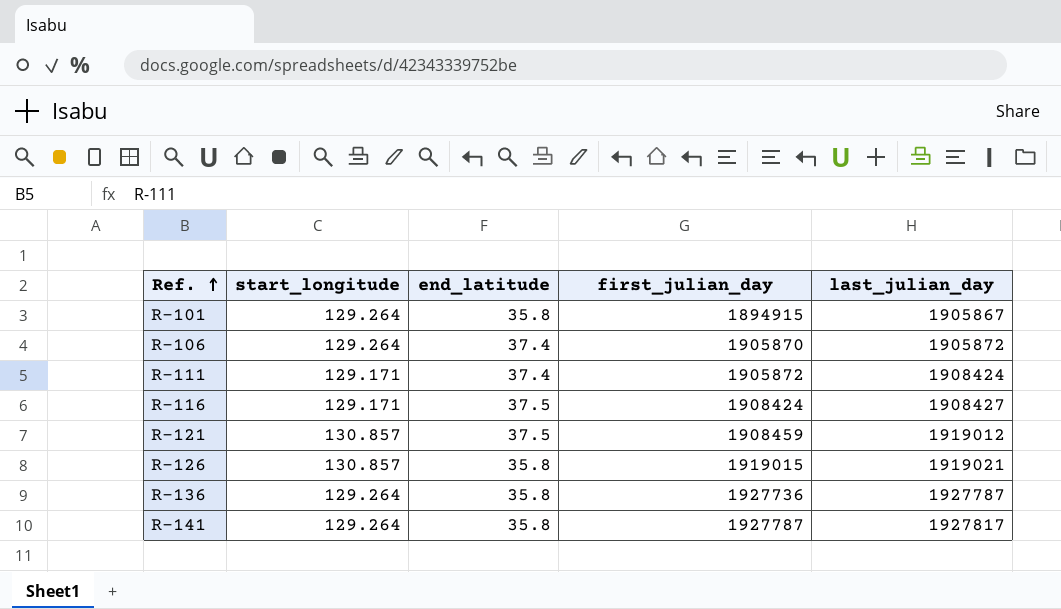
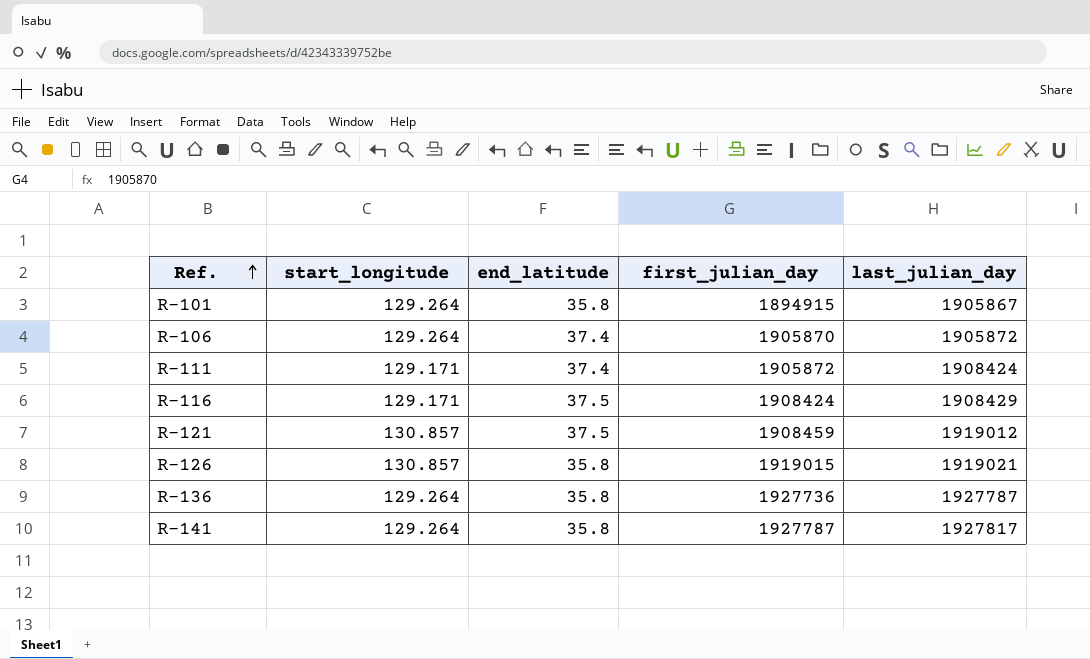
R-116 | last_julian_day: 1908427 -> 1908429

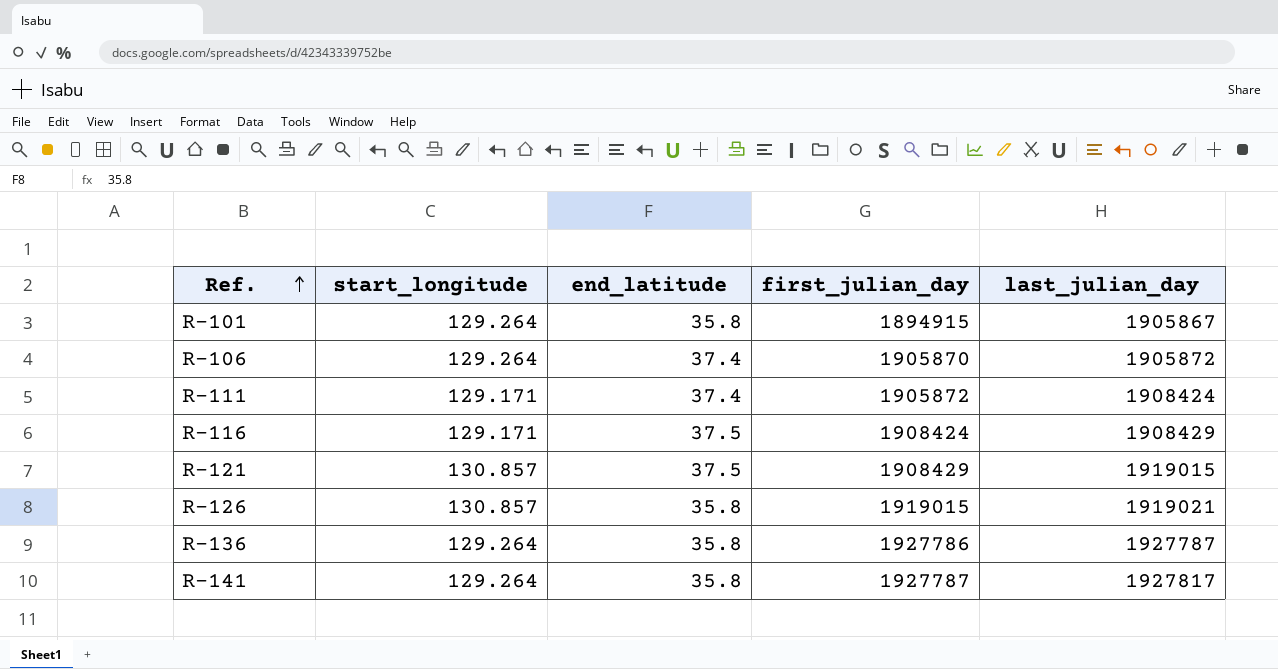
R-121 | first_julian_day: 1908459 -> 1908429
R-121 | last_julian_day: 1919012 -> 1919015
R-136 | first_julian_day: 1927736 -> 1927786

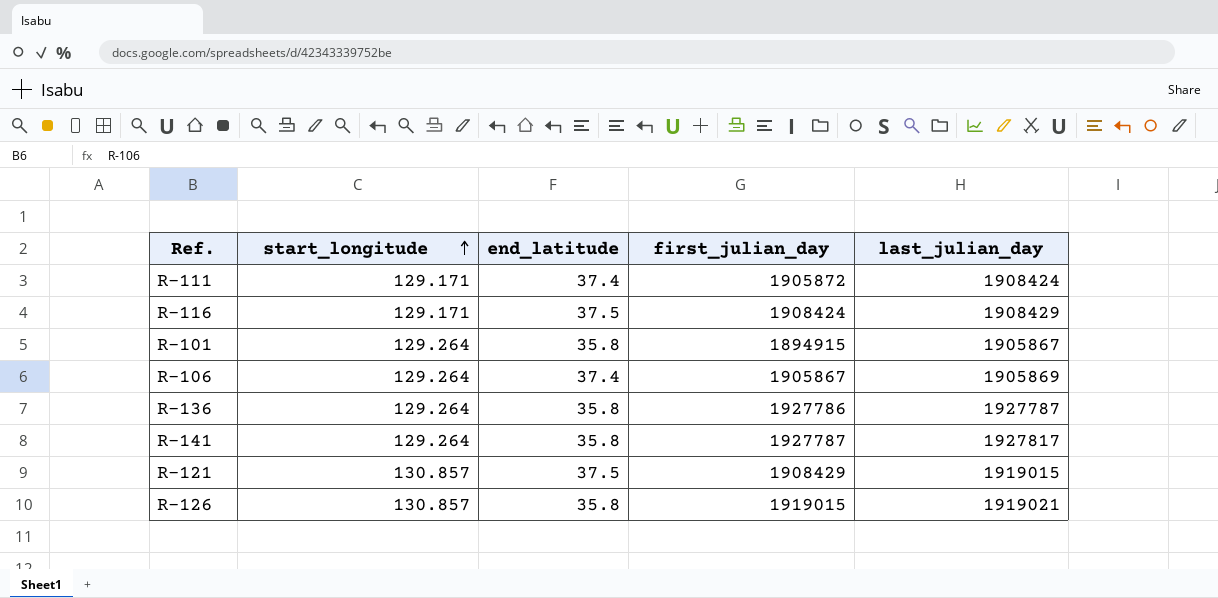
row order: Ref. ascending -> start_longitude ascending
R-106 | first_julian_day: 1905870 -> 1905867
R-106 | last_julian_day: 1905872 -> 1905869

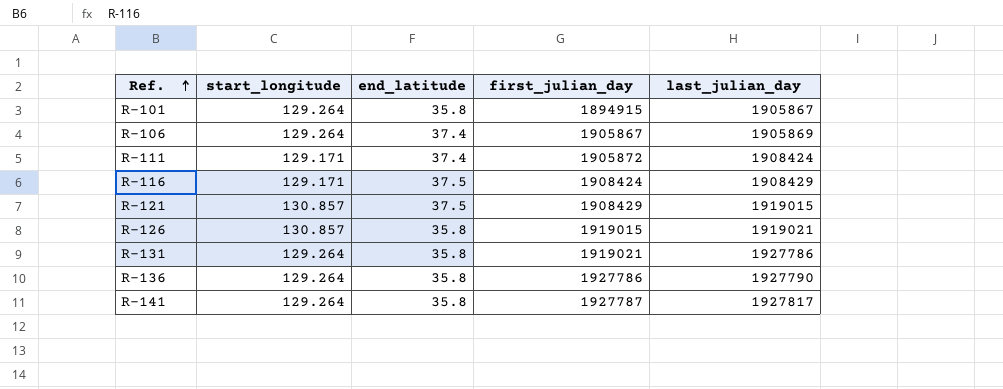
row order: start_longitude ascending -> Ref. ascending
row R-131: none -> 129.264 | 35.8 | 1919021 | 1927786
R-136 | last_julian_day: 1927787 -> 1927790

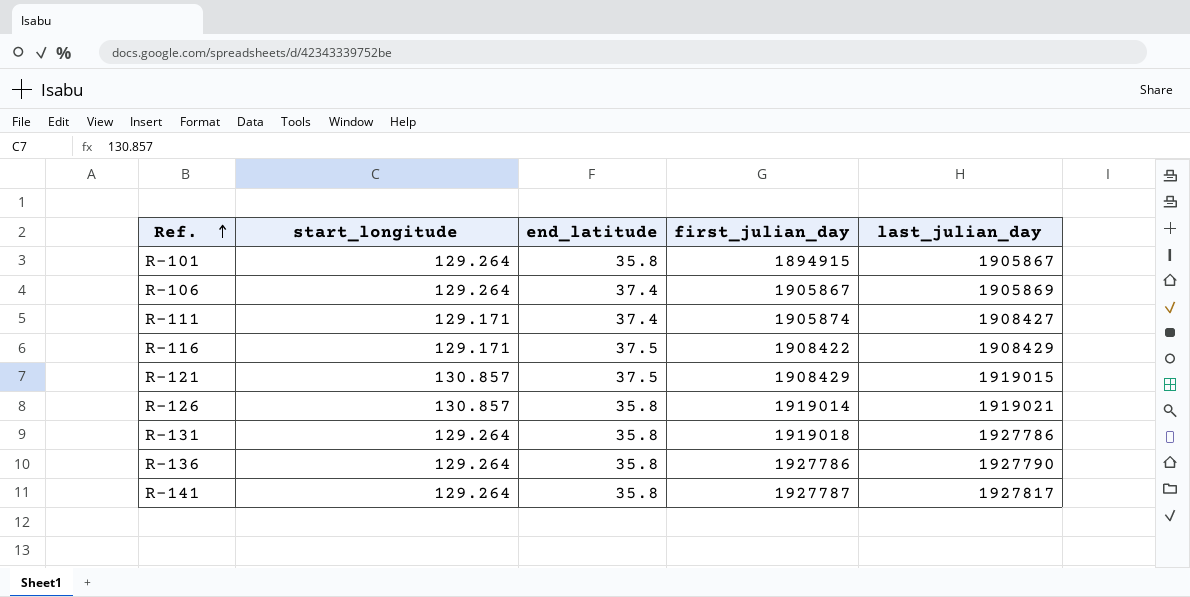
R-111 | first_julian_day: 1905872 -> 1905874
R-111 | last_julian_day: 1908424 -> 1908427
R-116 | first_julian_day: 1908424 -> 1908422
R-126 | first_julian_day: 1919015 -> 1919014
R-131 | first_julian_day: 1919021 -> 1919018

